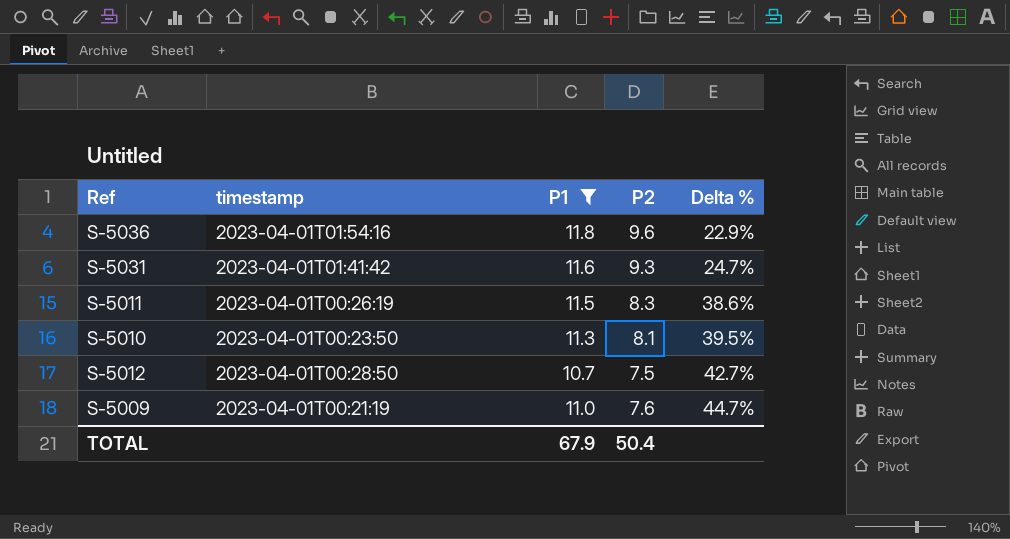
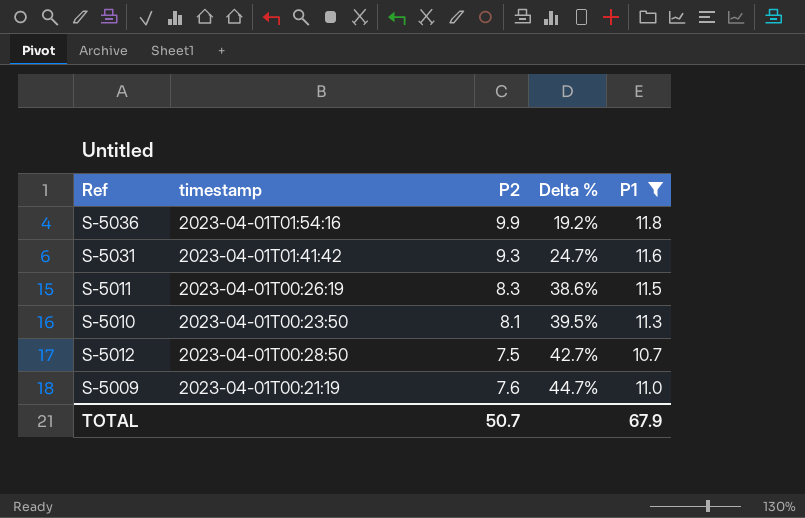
column P1 | position: 3 -> 5
S-5036 | P2: 9.6 -> 9.9
S-5036 | Delta %: 22.9% -> 19.2%
TOTAL | P2: 50.4 -> 50.7

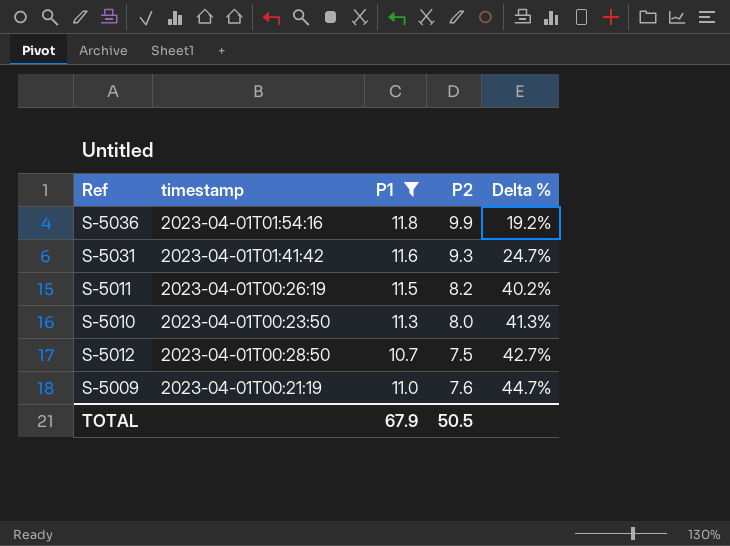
column P1 | position: 5 -> 3
S-5011 | P2: 8.3 -> 8.2
S-5011 | Delta %: 38.6% -> 40.2%
S-5010 | P2: 8.1 -> 8.0
S-5010 | Delta %: 39.5% -> 41.3%
TOTAL | P2: 50.7 -> 50.5

